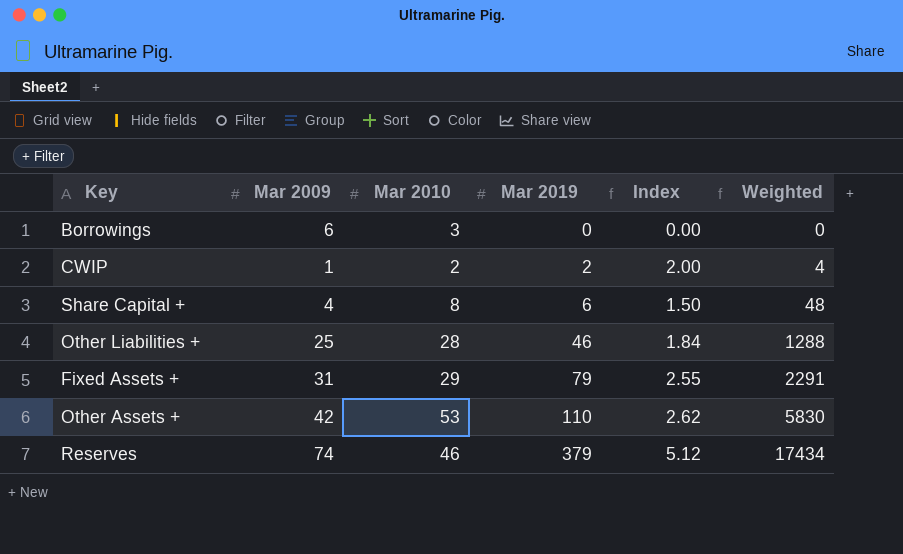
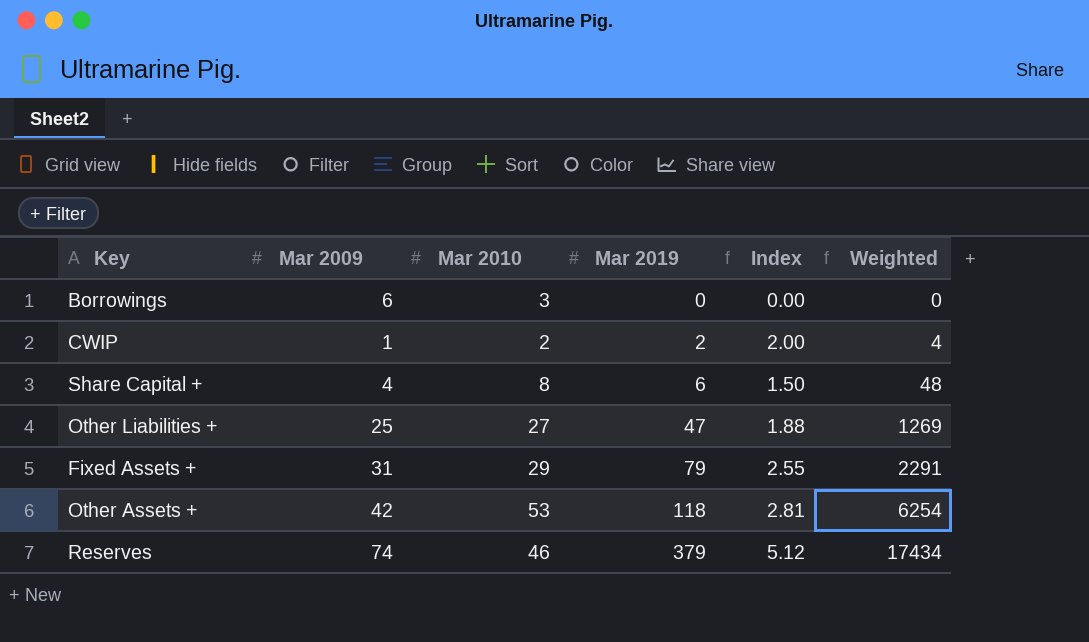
Other Liabilities + | Mar 2010: 28 -> 27
Other Liabilities + | Mar 2019: 46 -> 47
Other Liabilities + | Index: 1.84 -> 1.88
Other Liabilities + | Weighted: 1288 -> 1269
Other Assets + | Mar 2019: 110 -> 118
Other Assets + | Index: 2.62 -> 2.81
Other Assets + | Weighted: 5830 -> 6254

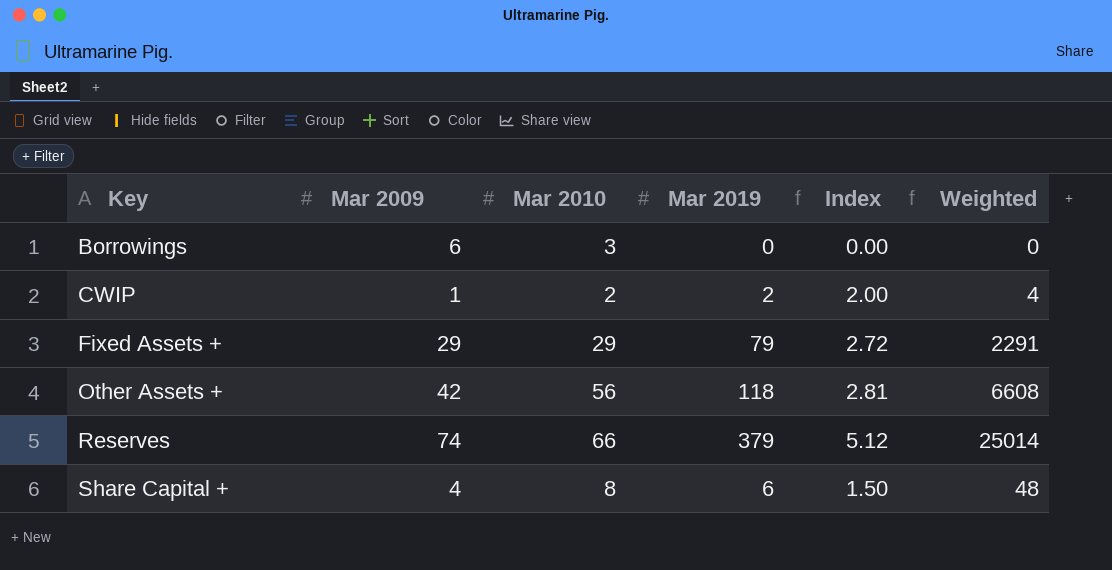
row order: Mar 2019 ascending -> Key ascending
row Other Liabilities +: 25 | 27 | 47 | 1.88 | 1269 -> none
Fixed Assets + | Mar 2009: 31 -> 29
Fixed Assets + | Index: 2.55 -> 2.72
Other Assets + | Mar 2010: 53 -> 56
Other Assets + | Weighted: 6254 -> 6608
Reserves | Mar 2010: 46 -> 66
Reserves | Weighted: 17434 -> 25014

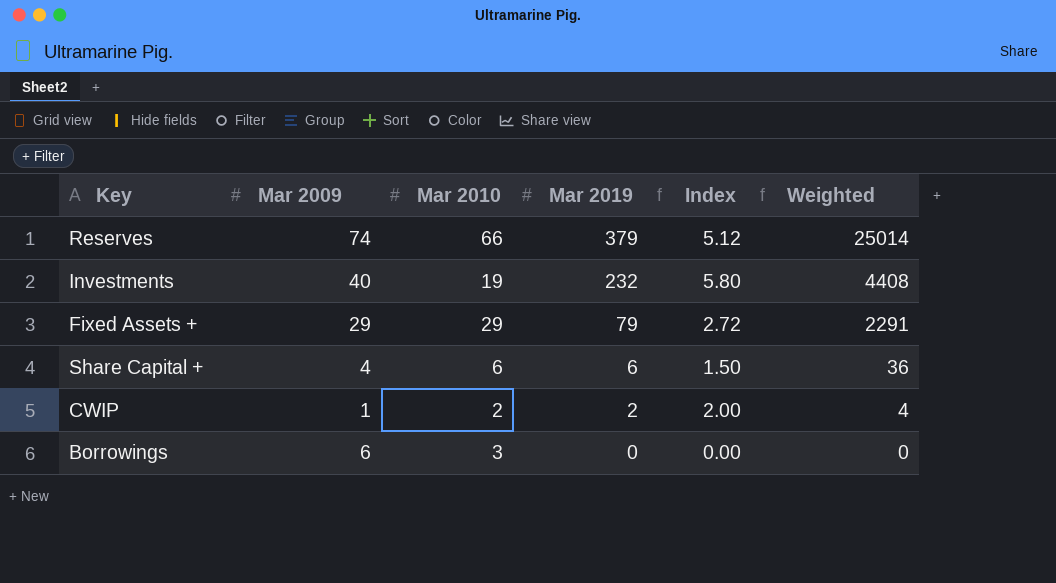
row order: Key ascending -> Mar 2019 descending
row Other Assets +: 42 | 56 | 118 | 2.81 | 6608 -> none
row Investments: none -> 40 | 19 | 232 | 5.80 | 4408
Share Capital + | Mar 2010: 8 -> 6
Share Capital + | Weighted: 48 -> 36

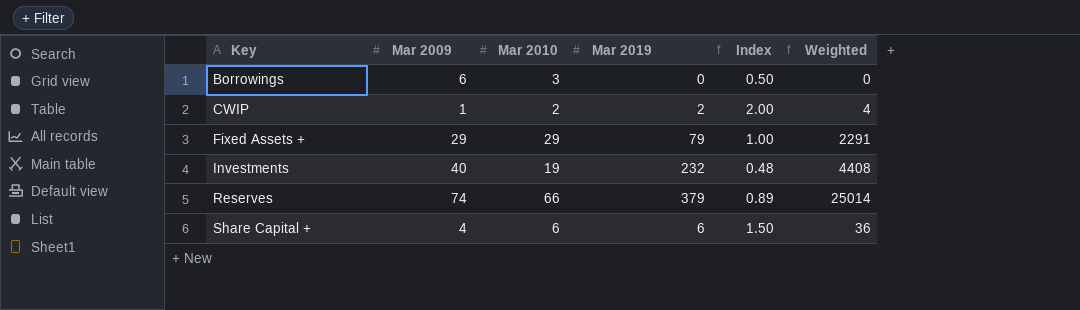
row order: Mar 2019 descending -> Key ascending
column Index | formula: [Mar 2019] / [Mar 2009] -> [Mar 2010] / [Mar 2009]

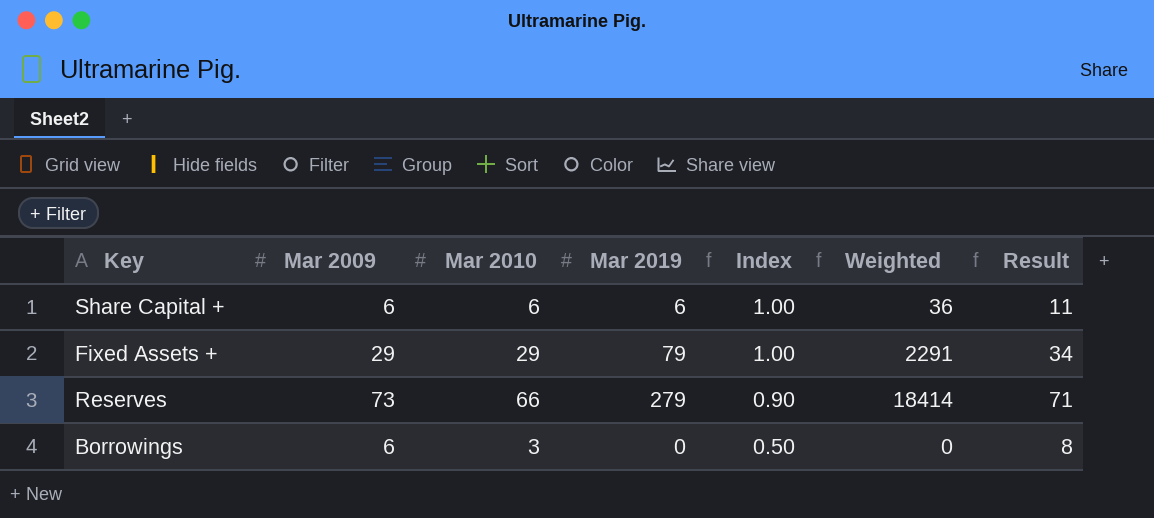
row order: Key ascending -> Index descending
column Result | formula: none -> [Mar 2010] + 5
row CWIP: 1 | 2 | 2 | 2.00 | 4 -> none
row Investments: 40 | 19 | 232 | 0.48 | 4408 -> none
Share Capital + | Mar 2009: 4 -> 6
Share Capital + | Index: 1.50 -> 1.00
Reserves | Mar 2009: 74 -> 73
Reserves | Mar 2019: 379 -> 279
Reserves | Index: 0.89 -> 0.90
Reserves | Weighted: 25014 -> 18414

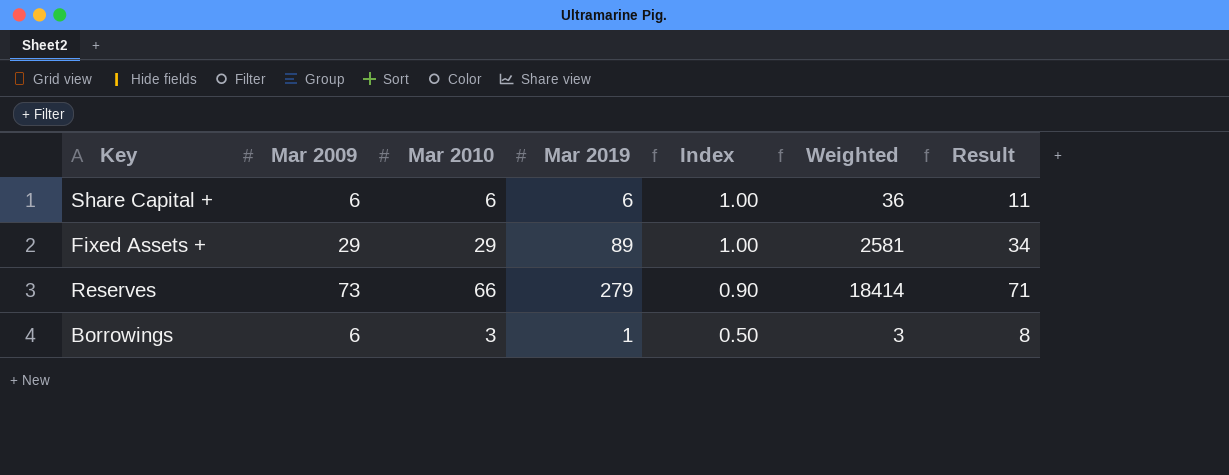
Fixed Assets + | Mar 2019: 79 -> 89
Fixed Assets + | Weighted: 2291 -> 2581
Borrowings | Mar 2019: 0 -> 1
Borrowings | Weighted: 0 -> 3

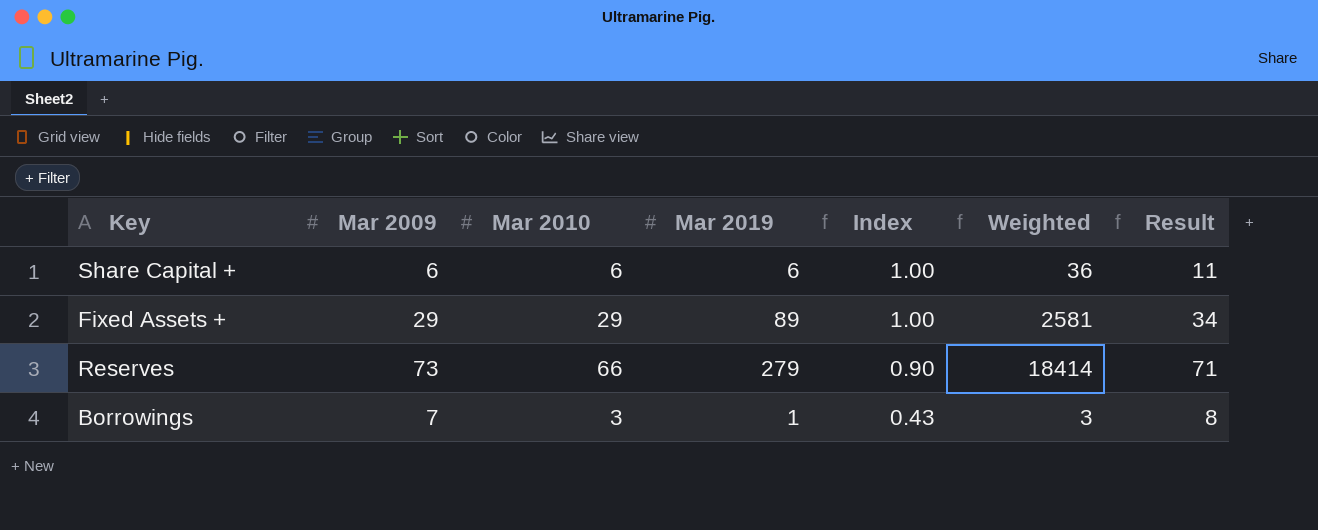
Borrowings | Mar 2009: 6 -> 7
Borrowings | Index: 0.50 -> 0.43

